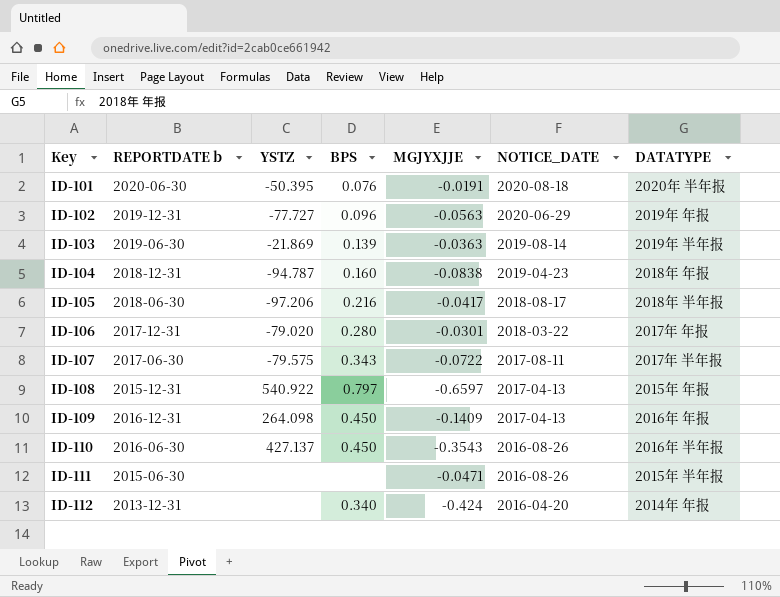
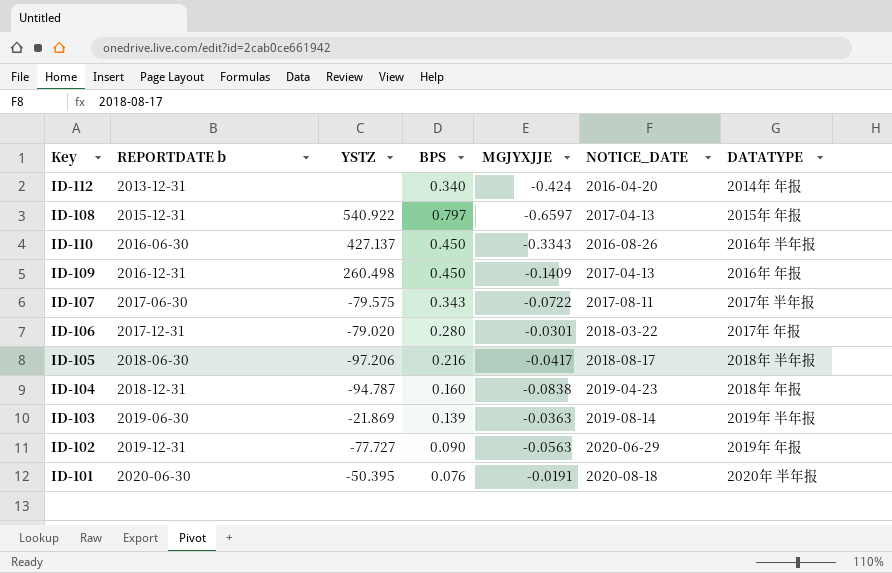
row order: Key ascending -> REPORTDATE b ascending
row ID-111: 2015-06-30 | none | none | -0.0471 | 2016-08-26 | 2015年 半年报 -> none
ID-110 | MGJYXJJE: -0.3543 -> -0.3343
ID-109 | YSTZ: 264.098 -> 260.498
ID-102 | BPS: 0.096 -> 0.090

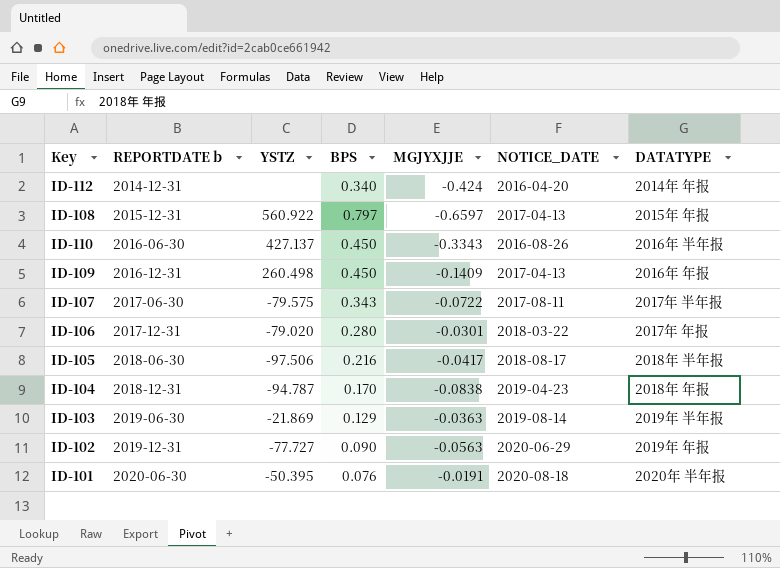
ID-112 | REPORTDATE b: 2013-12-31 -> 2014-12-31
ID-108 | YSTZ: 540.922 -> 560.922
ID-105 | YSTZ: -97.206 -> -97.506
ID-104 | BPS: 0.160 -> 0.170
ID-103 | BPS: 0.139 -> 0.129

